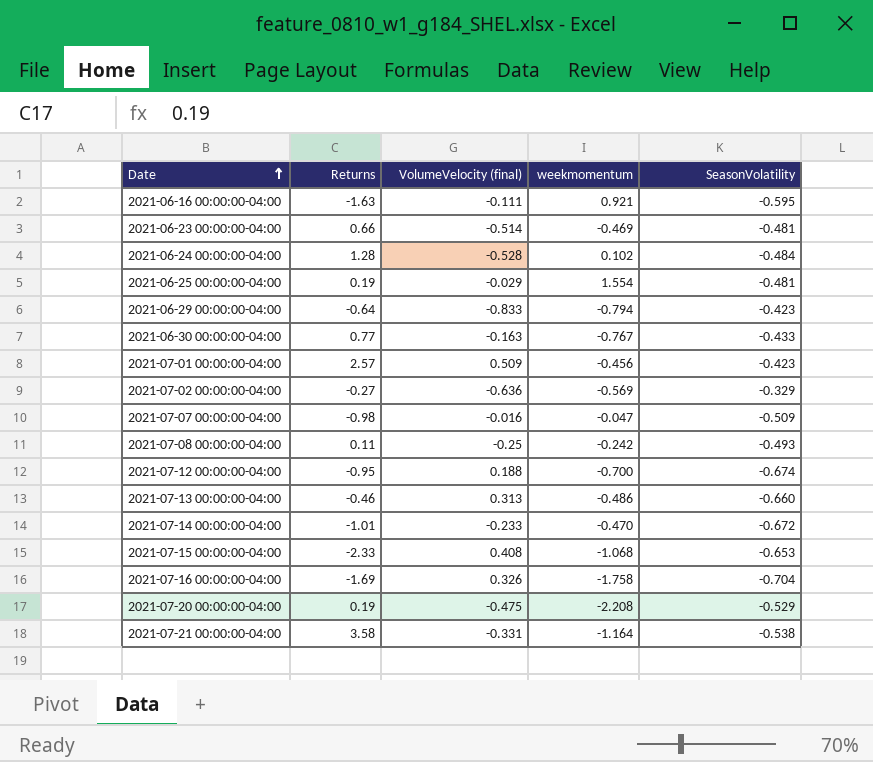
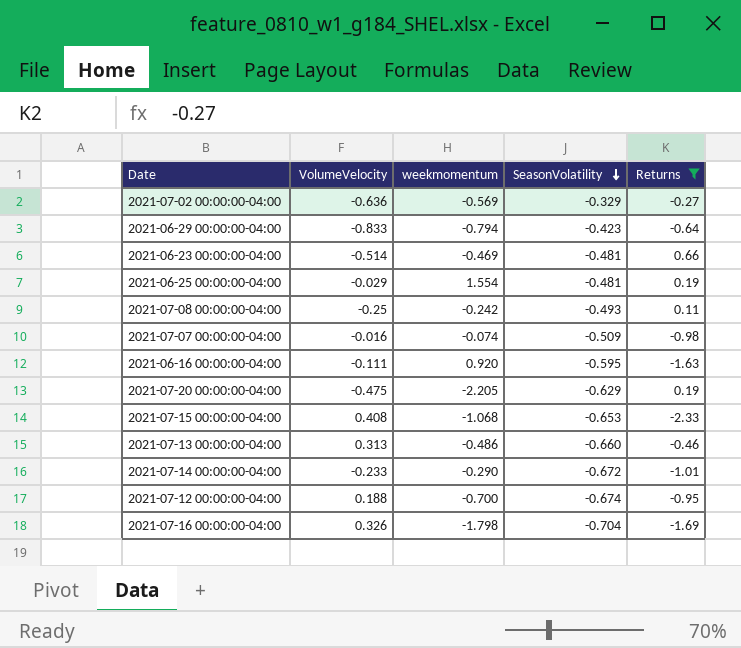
filter: none -> Returns <= 0.66
row order: Date ascending -> SeasonVolatility descending
column name: VolumeVelocity (final) -> VolumeVelocity
column Returns | position: 2 -> 5
2021-07-07 00:00:00-04:00 | weekmomentum: -0.047 -> -0.074
2021-06-16 00:00:00-04:00 | weekmomentum: 0.921 -> 0.920
2021-07-20 00:00:00-04:00 | weekmomentum: -2.208 -> -2.205
2021-07-20 00:00:00-04:00 | SeasonVolatility: -0.529 -> -0.629
2021-07-14 00:00:00-04:00 | weekmomentum: -0.470 -> -0.290
2021-07-16 00:00:00-04:00 | weekmomentum: -1.758 -> -1.798

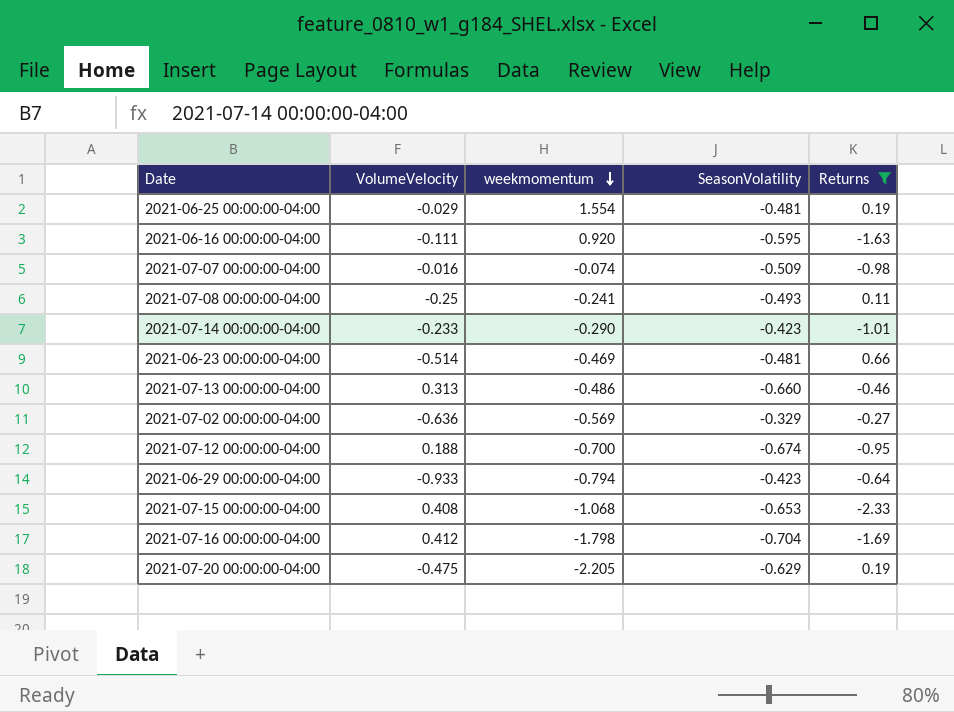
row order: SeasonVolatility descending -> weekmomentum descending
2021-07-08 00:00:00-04:00 | weekmomentum: -0.242 -> -0.241
2021-07-14 00:00:00-04:00 | SeasonVolatility: -0.672 -> -0.423
2021-06-29 00:00:00-04:00 | VolumeVelocity: -0.833 -> -0.933
2021-07-16 00:00:00-04:00 | VolumeVelocity: 0.326 -> 0.412

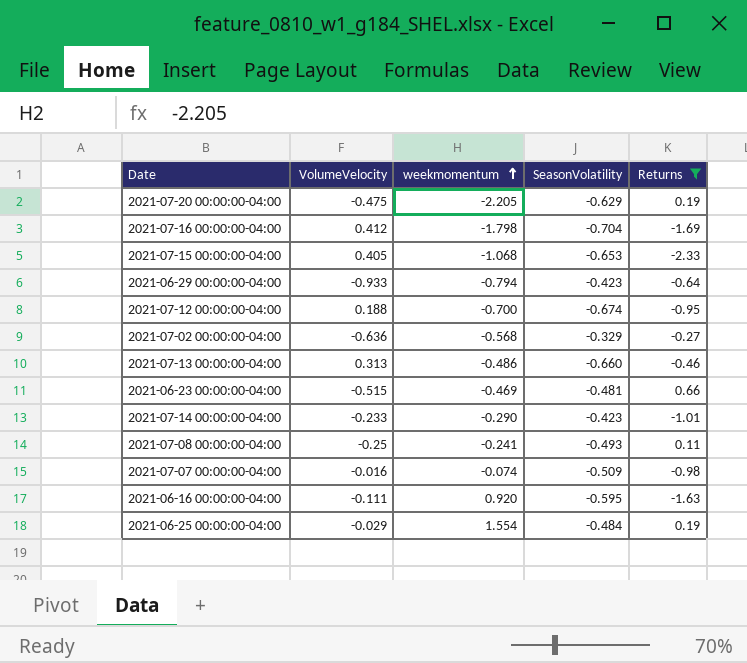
row order: weekmomentum descending -> weekmomentum ascending
2021-07-15 00:00:00-04:00 | VolumeVelocity: 0.408 -> 0.405
2021-07-02 00:00:00-04:00 | weekmomentum: -0.569 -> -0.568
2021-06-23 00:00:00-04:00 | VolumeVelocity: -0.514 -> -0.515
2021-06-25 00:00:00-04:00 | SeasonVolatility: -0.481 -> -0.484

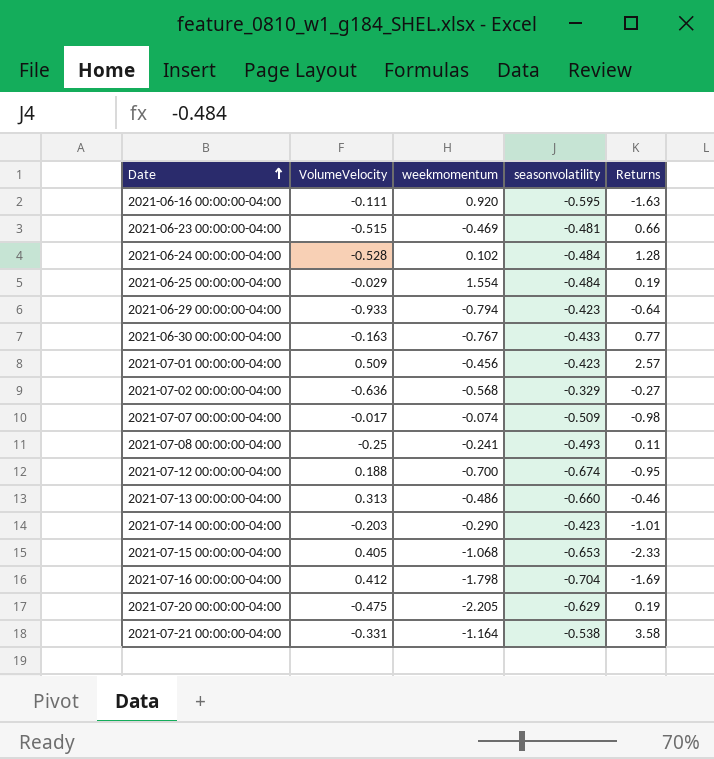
filter: Returns <= 0.66 -> none
row order: weekmomentum ascending -> Date ascending
column name: SeasonVolatility -> seasonvolatility
2021-07-07 00:00:00-04:00 | VolumeVelocity: -0.016 -> -0.017
2021-07-14 00:00:00-04:00 | VolumeVelocity: -0.233 -> -0.203

